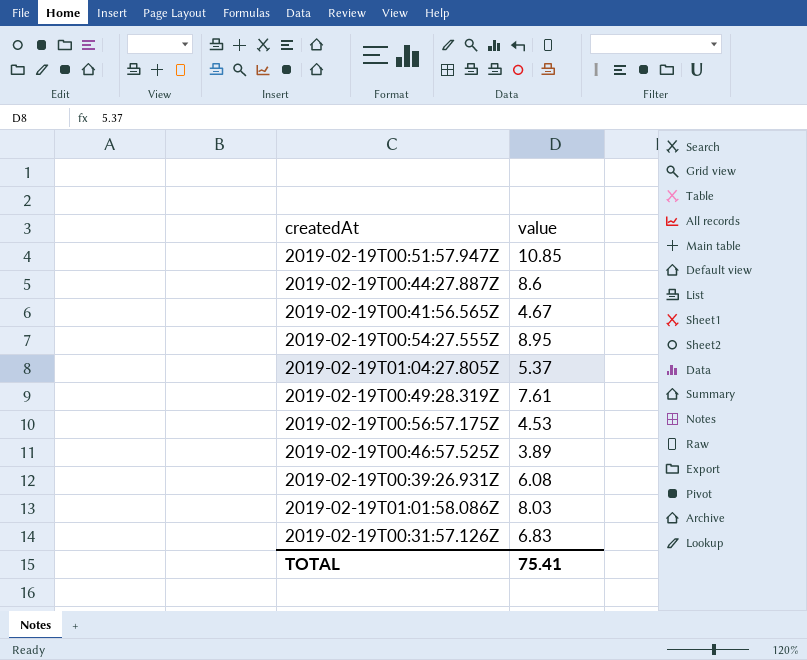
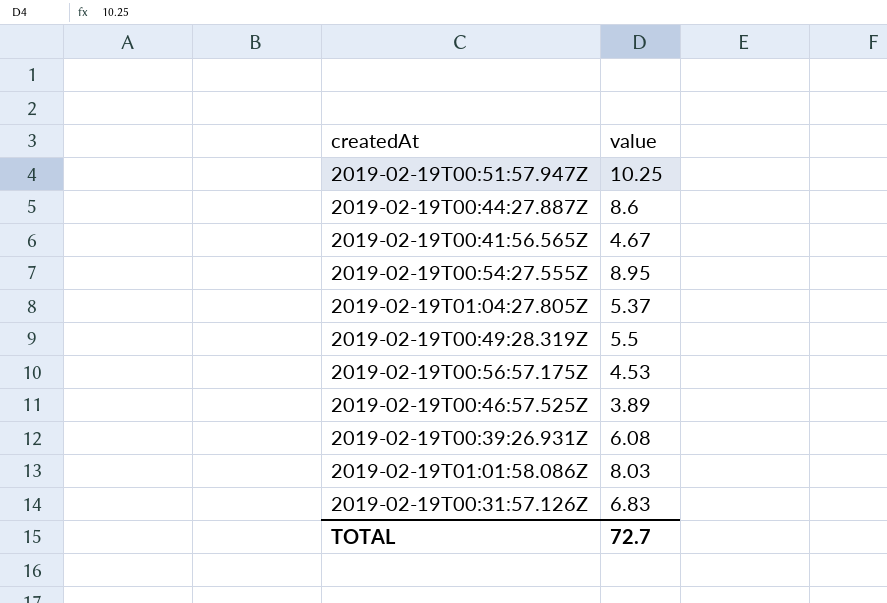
2019-02-19T00:51:57.947Z | value: 10.85 -> 10.25
2019-02-19T00:49:28.319Z | value: 7.61 -> 5.5
TOTAL | value: 75.41 -> 72.7

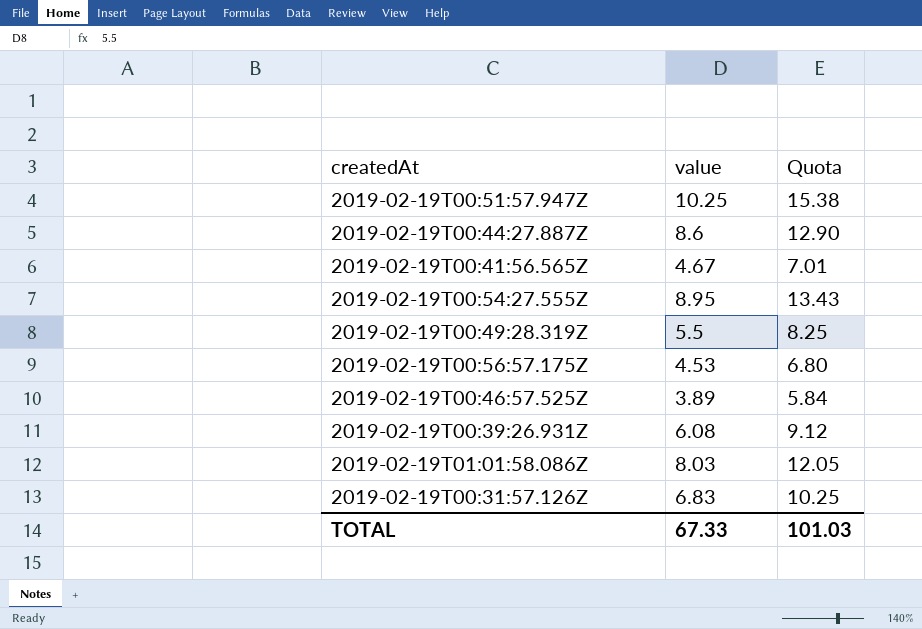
column Quota | formula: none -> [value] * 1.5
row 2019-02-19T01:04:27.805Z: 5.37 -> none
TOTAL | value: 72.7 -> 67.33

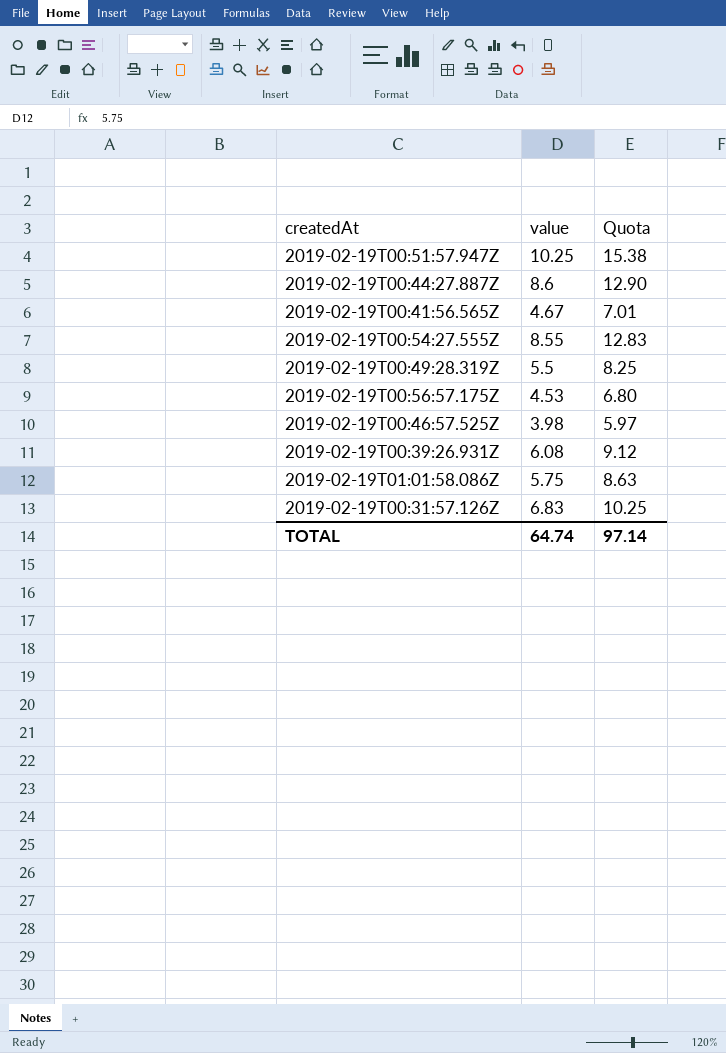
2019-02-19T00:54:27.555Z | value: 8.95 -> 8.55
2019-02-19T00:54:27.555Z | Quota: 13.43 -> 12.83
2019-02-19T00:46:57.525Z | value: 3.89 -> 3.98
2019-02-19T00:46:57.525Z | Quota: 5.84 -> 5.97
2019-02-19T01:01:58.086Z | value: 8.03 -> 5.75
2019-02-19T01:01:58.086Z | Quota: 12.05 -> 8.63
TOTAL | value: 67.33 -> 64.74
TOTAL | Quota: 101.03 -> 97.14

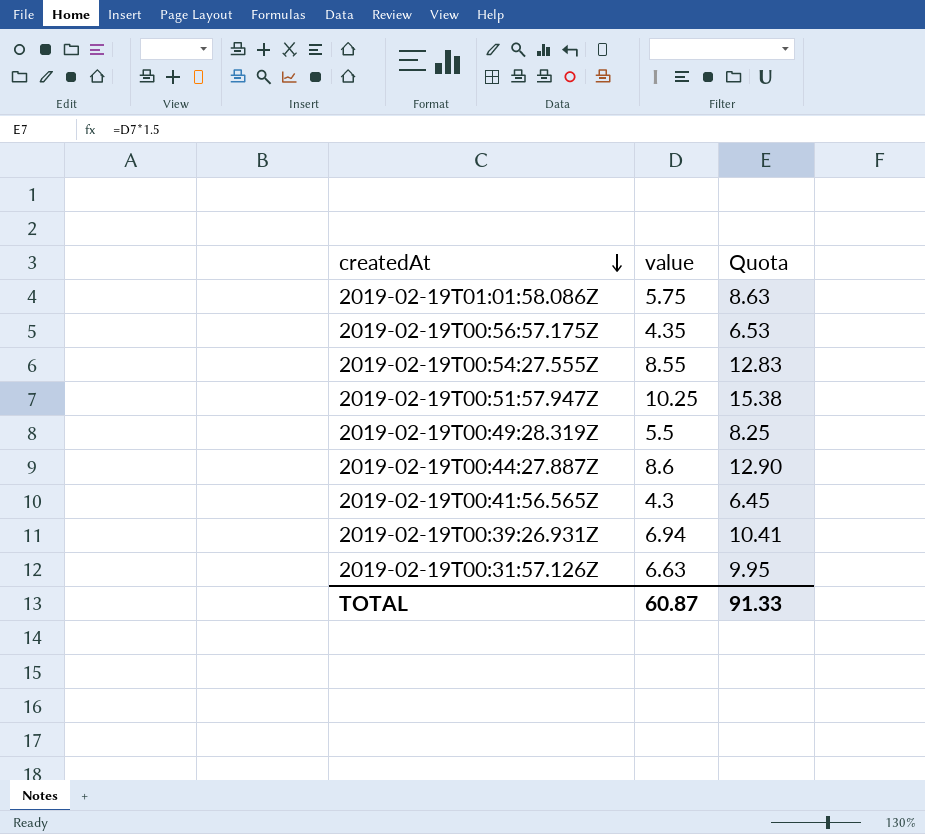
row order: none -> createdAt descending
row 2019-02-19T00:46:57.525Z: 3.98 | 5.97 -> none
2019-02-19T00:56:57.175Z | value: 4.53 -> 4.35
2019-02-19T00:56:57.175Z | Quota: 6.80 -> 6.53
2019-02-19T00:41:56.565Z | value: 4.67 -> 4.3
2019-02-19T00:41:56.565Z | Quota: 7.01 -> 6.45
2019-02-19T00:39:26.931Z | value: 6.08 -> 6.94
2019-02-19T00:39:26.931Z | Quota: 9.12 -> 10.41
2019-02-19T00:31:57.126Z | value: 6.83 -> 6.63
2019-02-19T00:31:57.126Z | Quota: 10.25 -> 9.95
TOTAL | value: 64.74 -> 60.87
TOTAL | Quota: 97.14 -> 91.33

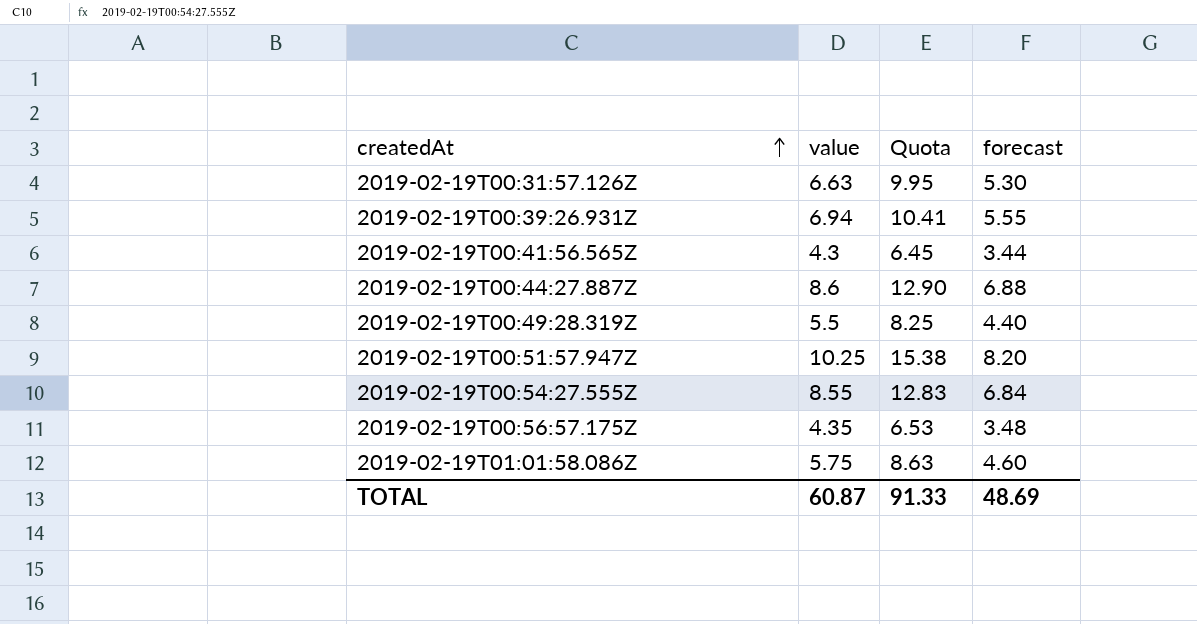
row order: createdAt descending -> createdAt ascending
column forecast | formula: none -> [value] * 0.8

